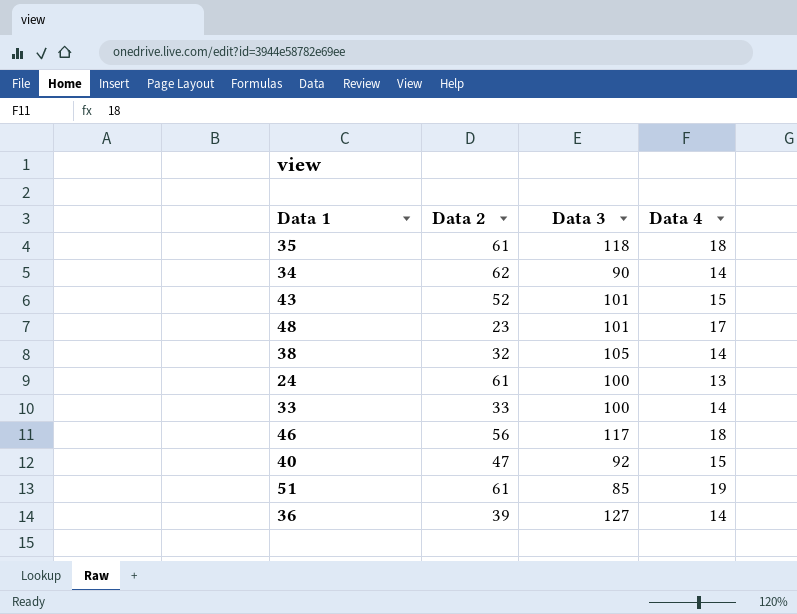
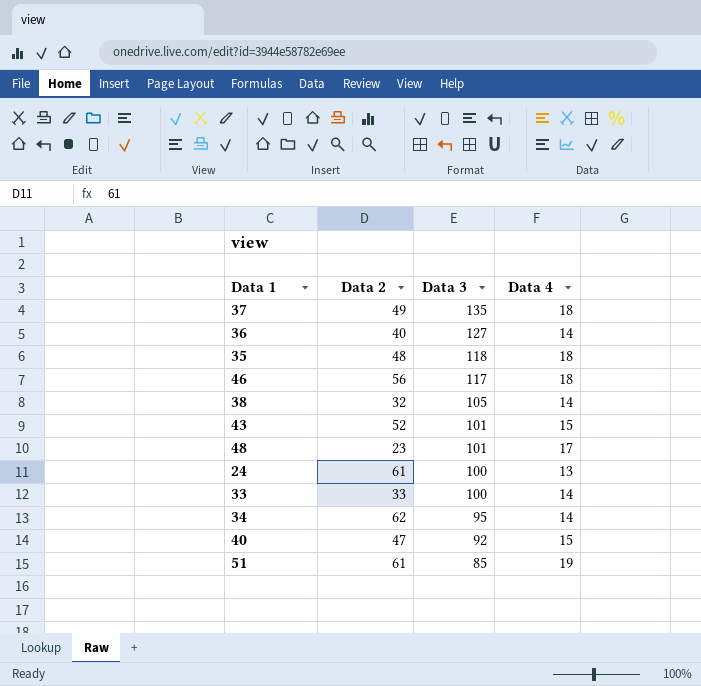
row order: none -> Data 3 descending
row 37: none -> 49 | 135 | 18
36 | Data 2: 39 -> 40
35 | Data 2: 61 -> 48
34 | Data 3: 90 -> 95

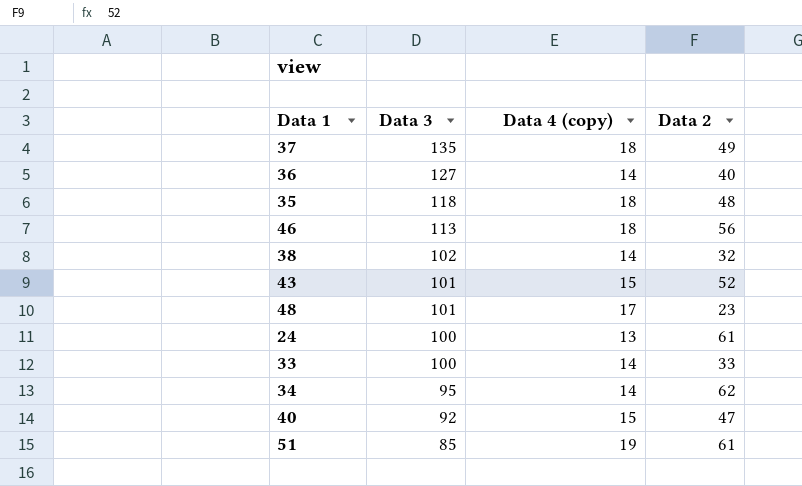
column name: Data 4 -> Data 4 (copy)
column Data 2 | position: 2 -> 4
46 | Data 3: 117 -> 113
38 | Data 3: 105 -> 102

